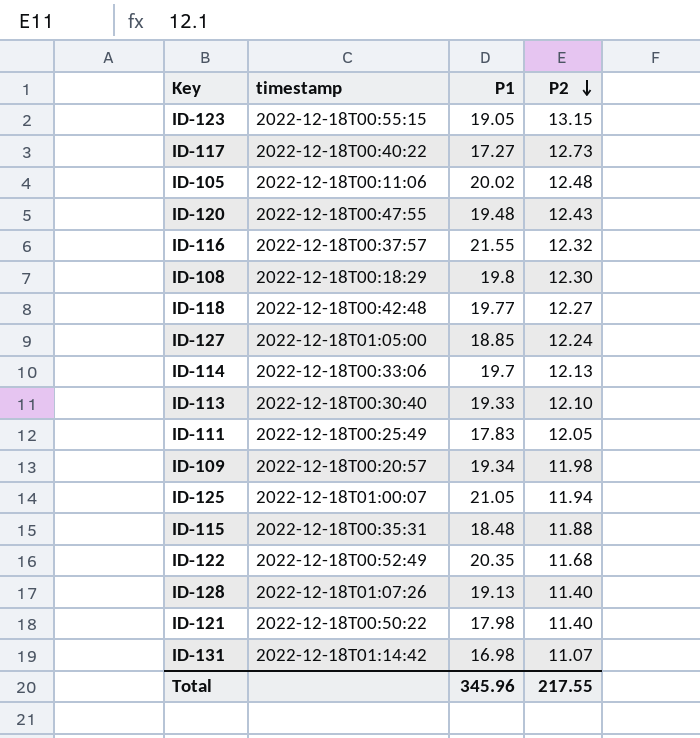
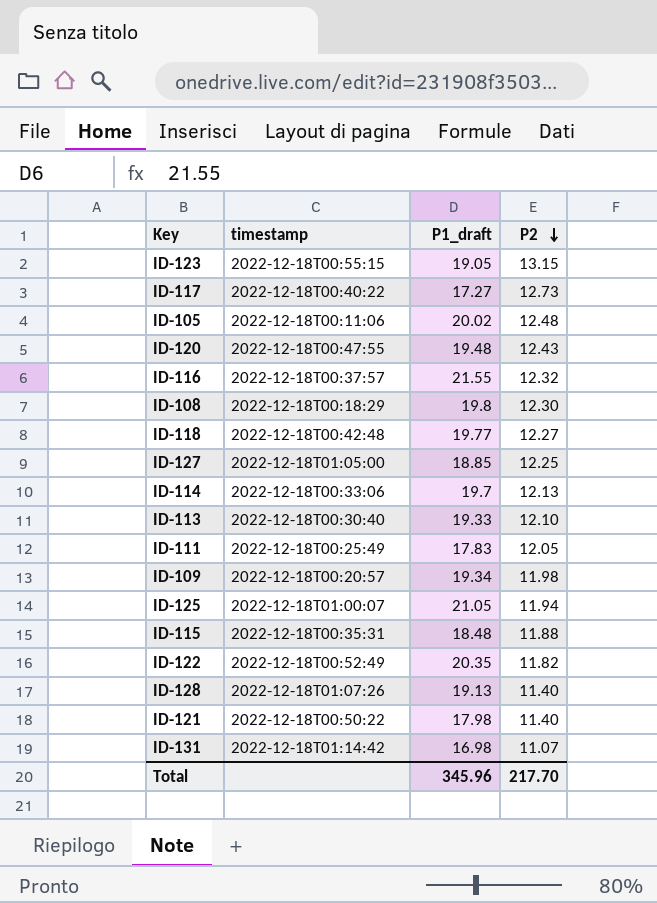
column name: P1 -> P1_draft
ID-127 | P2: 12.24 -> 12.25
ID-122 | P2: 11.68 -> 11.82
Total | P2: 217.55 -> 217.70

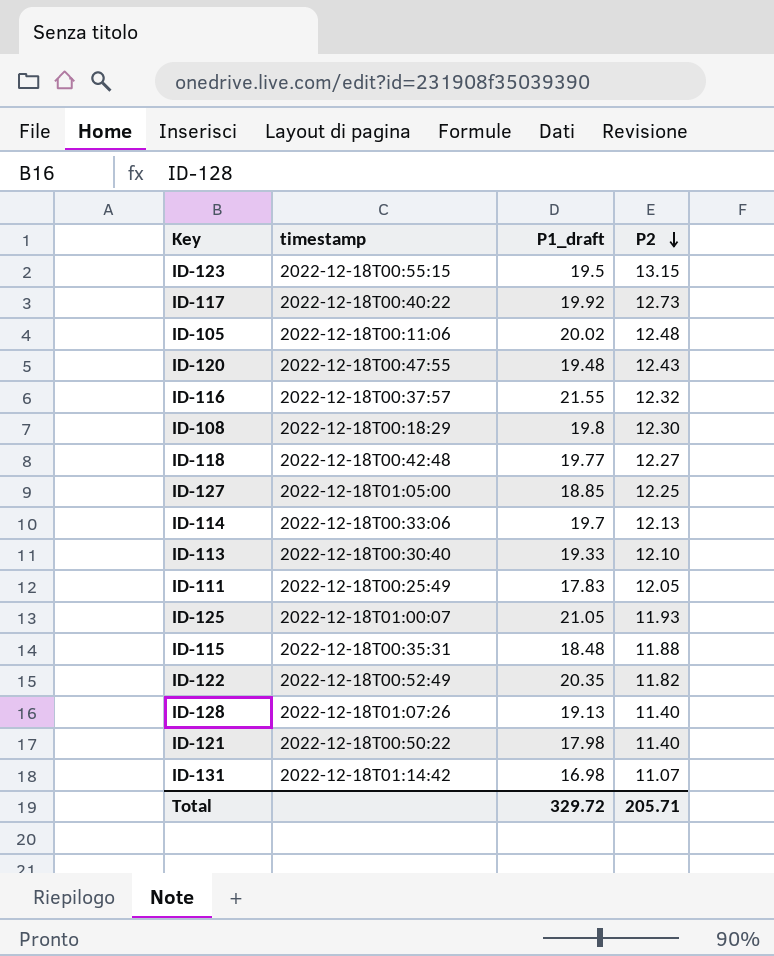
row ID-109: 2022-12-18T00:20:57 | 19.34 | 11.98 -> none
ID-123 | P1_draft: 19.05 -> 19.5
ID-117 | P1_draft: 17.27 -> 19.92
ID-125 | P2: 11.94 -> 11.93
Total | P1_draft: 345.96 -> 329.72
Total | P2: 217.70 -> 205.71

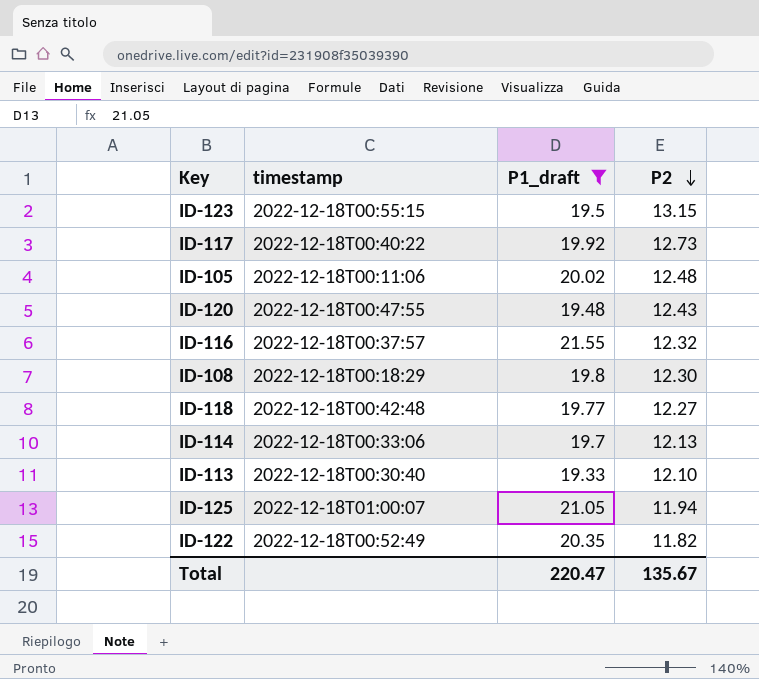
filter: none -> P1_draft >= 19.33
ID-125 | P2: 11.93 -> 11.94
Total | P1_draft: 329.72 -> 220.47
Total | P2: 205.71 -> 135.67

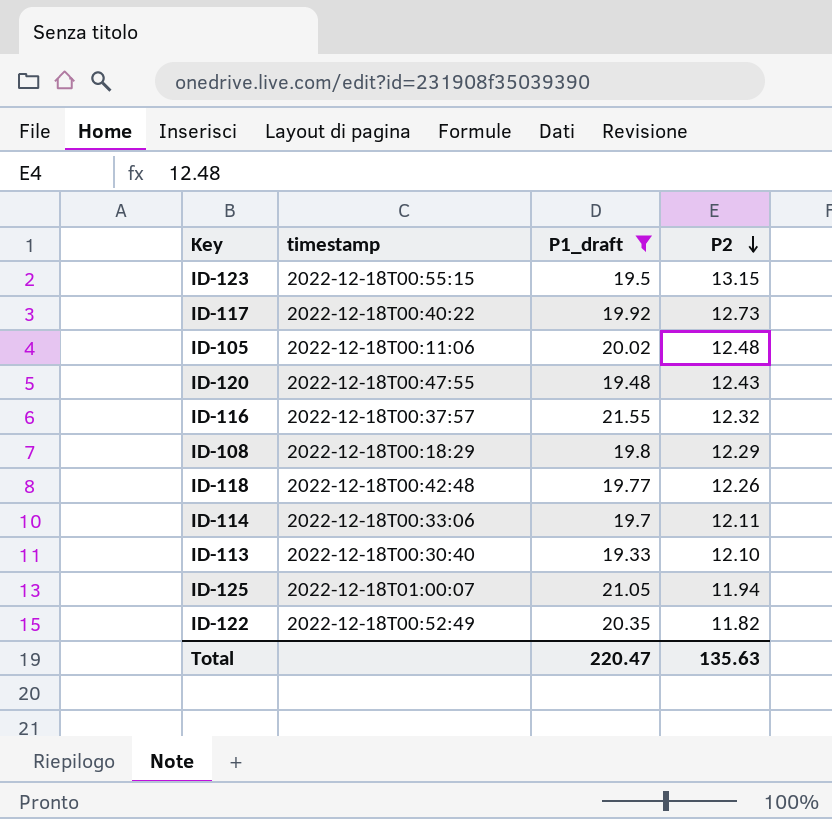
ID-108 | P2: 12.30 -> 12.29
ID-118 | P2: 12.27 -> 12.26
ID-114 | P2: 12.13 -> 12.11
Total | P2: 135.67 -> 135.63

